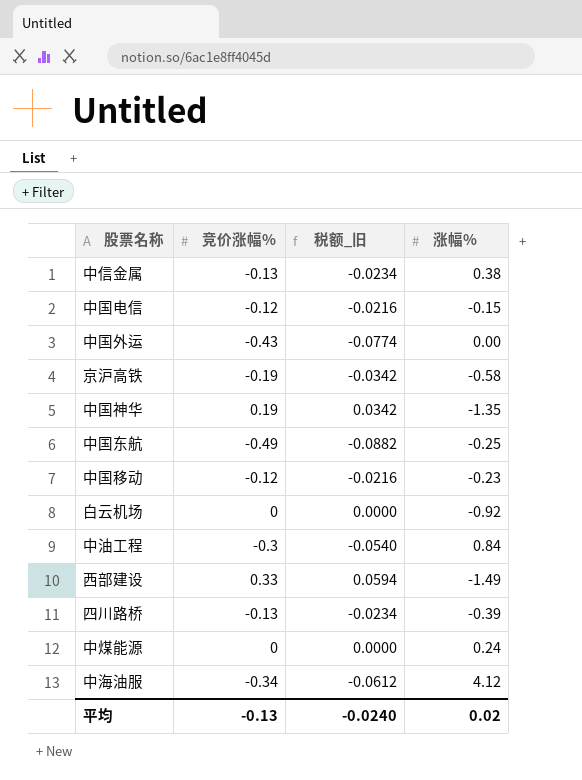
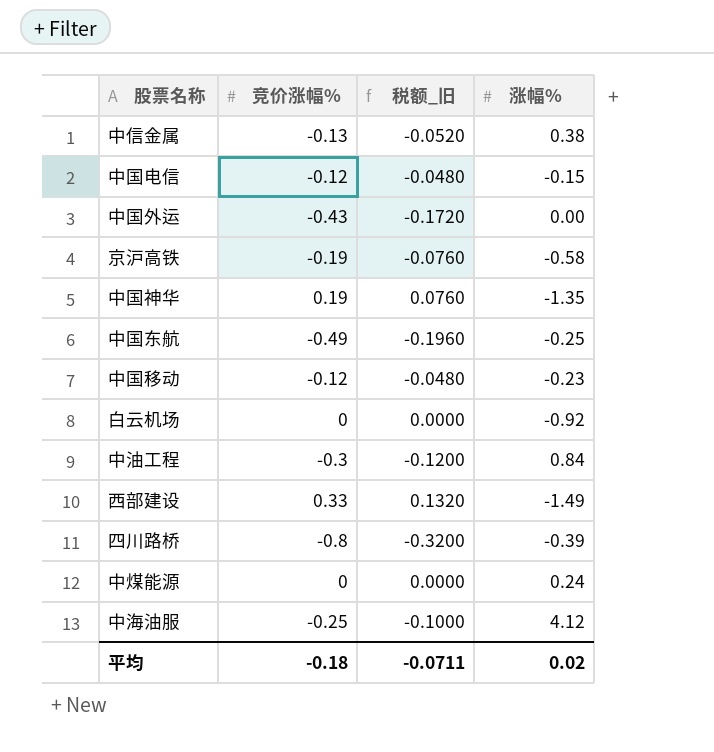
column 税额_旧 | formula: [竞价涨幅%] * 0.18 -> [竞价涨幅%] * 0.4
四川路桥 | 竞价涨幅%: -0.13 -> -0.8
中海油服 | 竞价涨幅%: -0.34 -> -0.25
平均 | 竞价涨幅%: -0.13 -> -0.18
平均 | 税额_旧: -0.0240 -> -0.0711

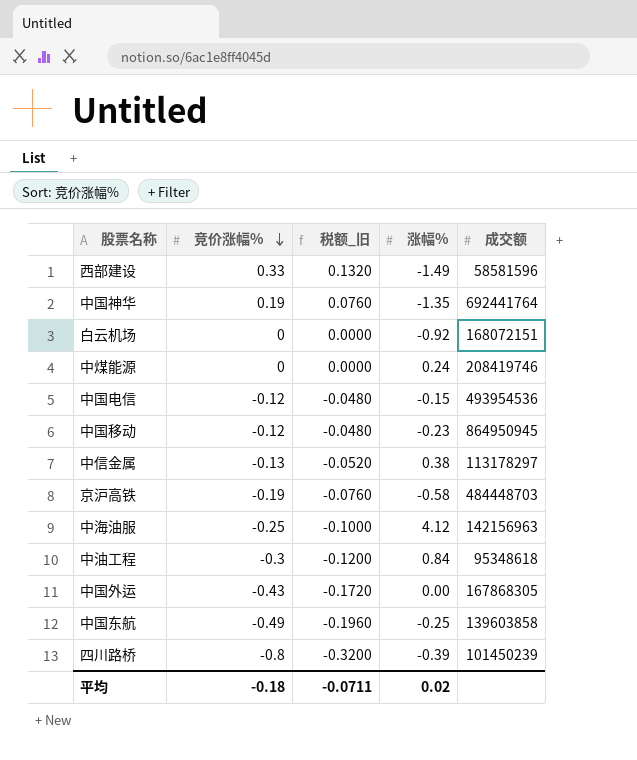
row order: none -> 竞价涨幅% descending
column 成交额 | position: none -> 5

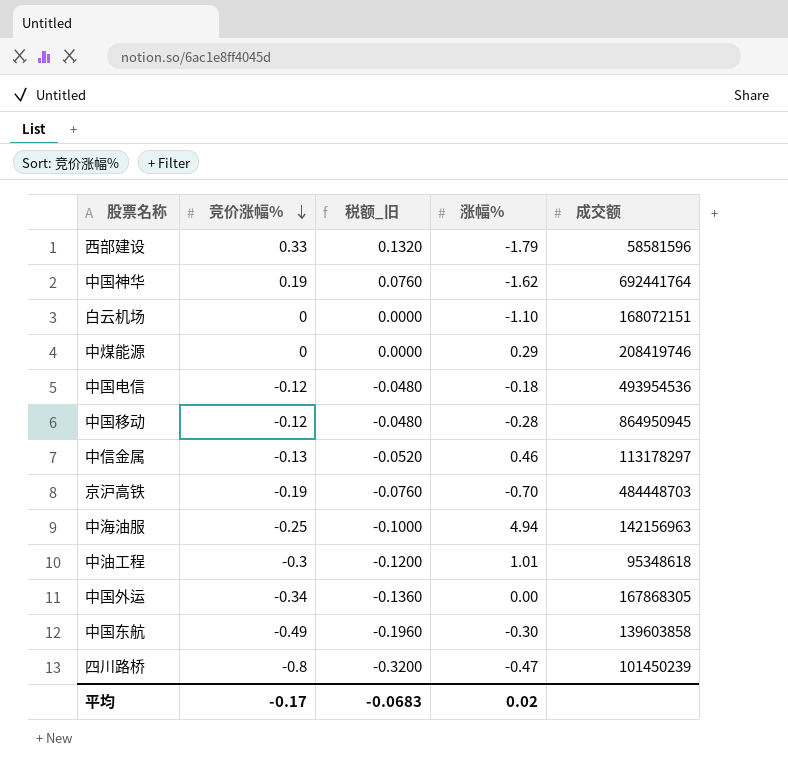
西部建设 | 涨幅%: -1.49 -> -1.79
中国神华 | 涨幅%: -1.35 -> -1.62
白云机场 | 涨幅%: -0.92 -> -1.10
中煤能源 | 涨幅%: 0.24 -> 0.29
中国电信 | 涨幅%: -0.15 -> -0.18
中国移动 | 涨幅%: -0.23 -> -0.28
中信金属 | 涨幅%: 0.38 -> 0.46
京沪高铁 | 涨幅%: -0.58 -> -0.70
中海油服 | 涨幅%: 4.12 -> 4.94
中油工程 | 涨幅%: 0.84 -> 1.01
中国外运 | 竞价涨幅%: -0.43 -> -0.34
中国外运 | 税额_旧: -0.1720 -> -0.1360
中国东航 | 涨幅%: -0.25 -> -0.30
四川路桥 | 涨幅%: -0.39 -> -0.47
平均 | 竞价涨幅%: -0.18 -> -0.17
平均 | 税额_旧: -0.0711 -> -0.0683

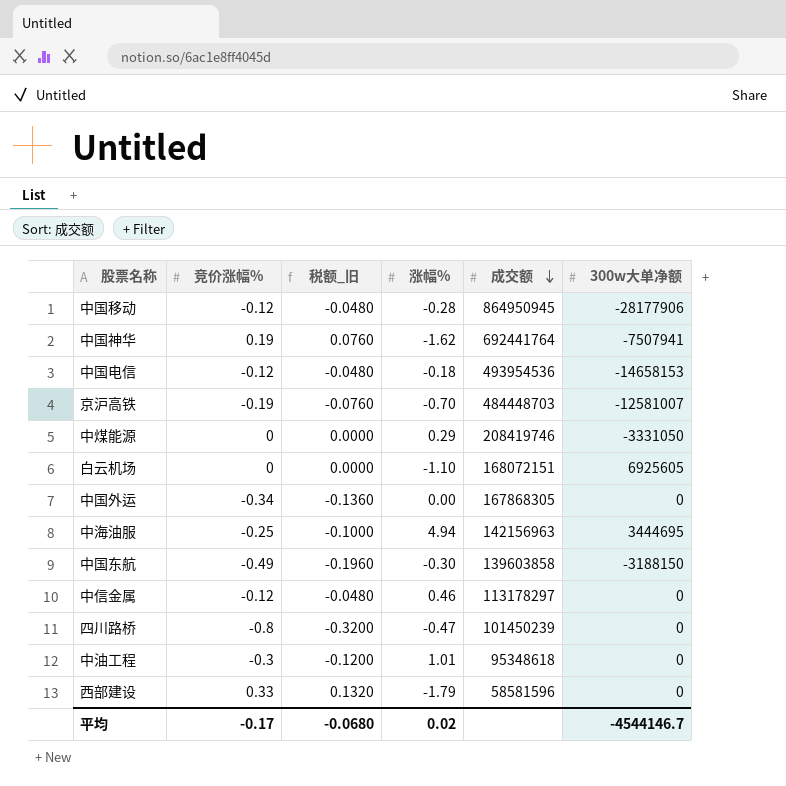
row order: 竞价涨幅% descending -> 成交额 descending
column 300w大单净额 | position: none -> 6
中信金属 | 竞价涨幅%: -0.13 -> -0.12
中信金属 | 税额_旧: -0.0520 -> -0.0480
平均 | 税额_旧: -0.0683 -> -0.0680

